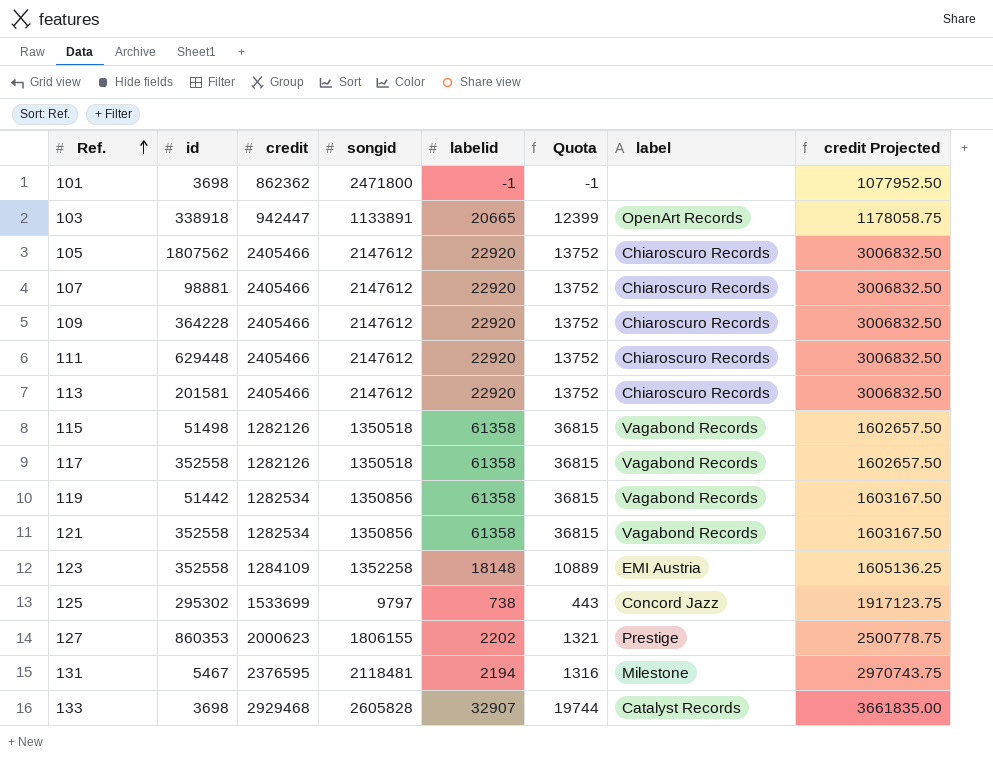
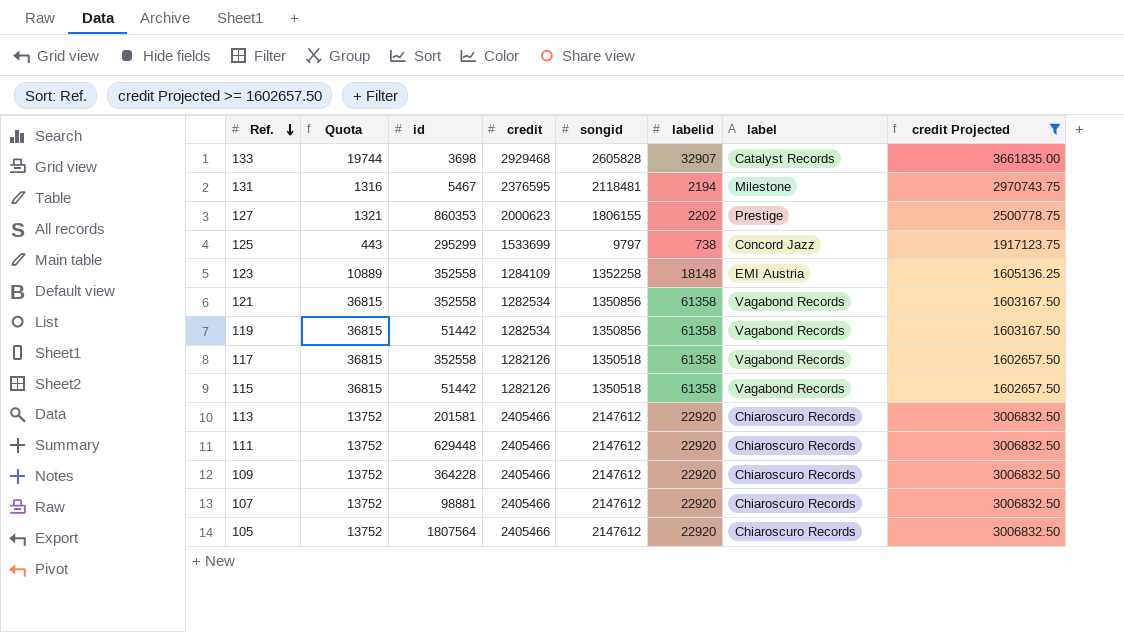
filter: none -> credit Projected >= 1602657.50
row order: Ref. ascending -> Ref. descending
column Quota | position: 6 -> 2
125 | id: 295302 -> 295299
115 | id: 51498 -> 51442
105 | id: 1807562 -> 1807564

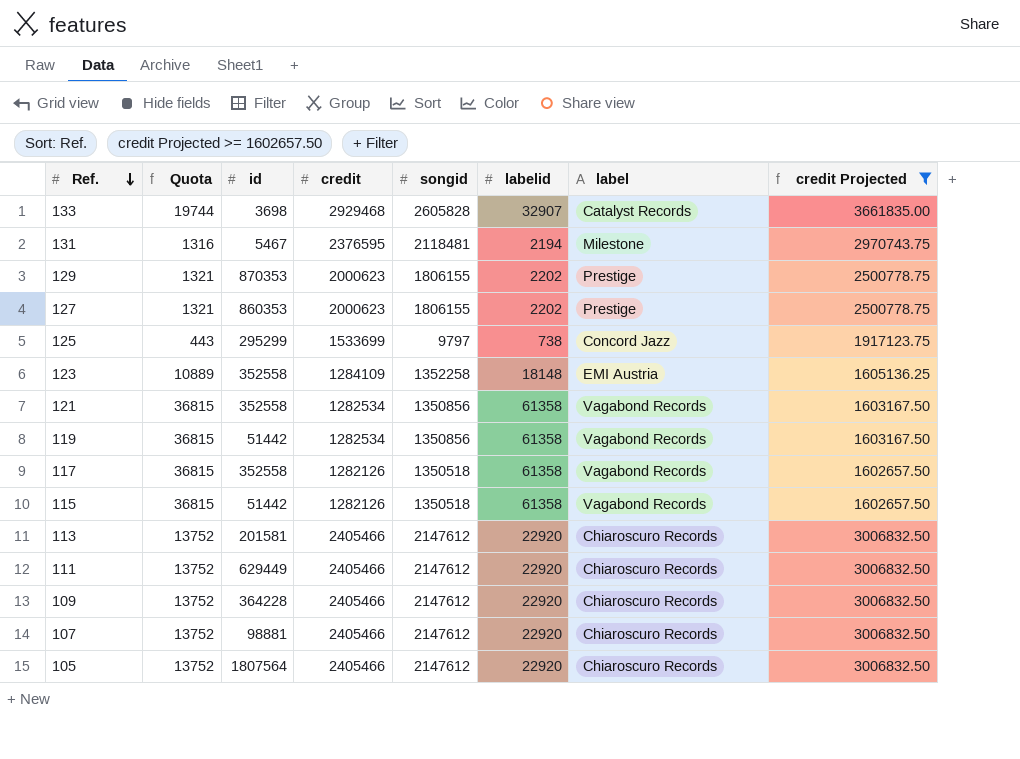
row 129: none -> 1321 | 870353 | 2000623 | 1806155 | 2202 | Prestige | 2500778.75
111 | id: 629448 -> 629449

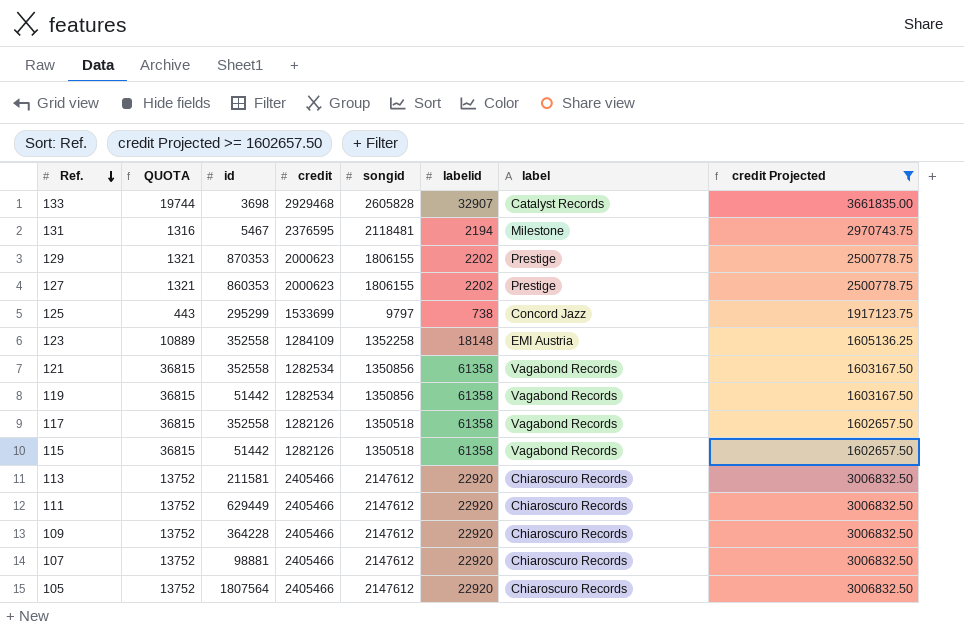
column name: Quota -> QUOTA
113 | id: 201581 -> 211581

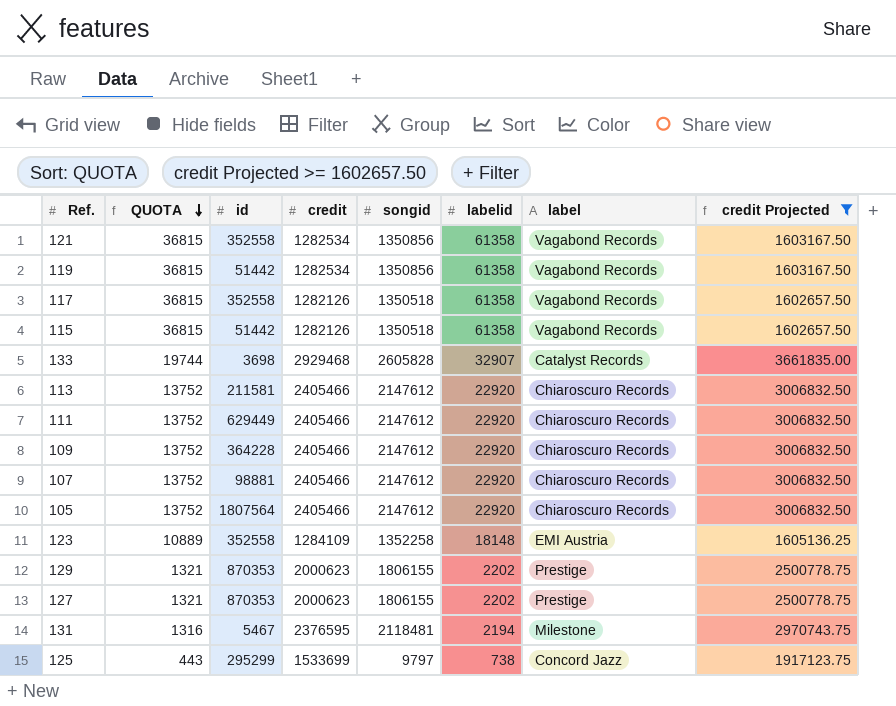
row order: Ref. descending -> QUOTA descending
127 | id: 860353 -> 870353

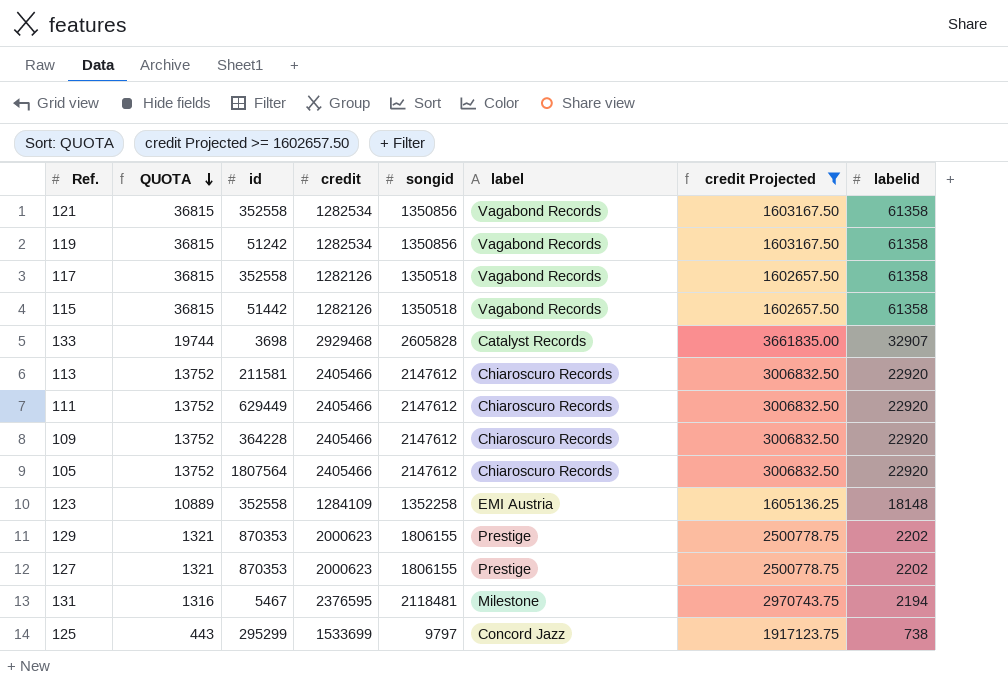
column labelid | position: 6 -> 8
row 107: 13752 | 98881 | 2405466 | 2147612 | 22920 | Chiaroscuro Records | 3006832.50 -> none
119 | id: 51442 -> 51242

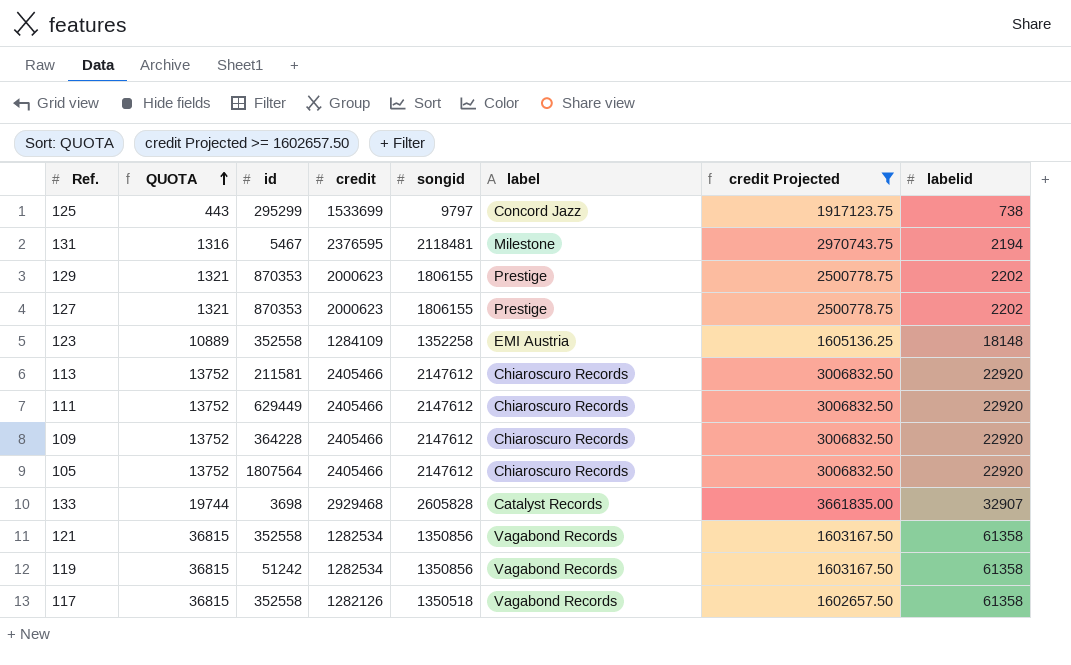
row order: QUOTA descending -> QUOTA ascending
row 115: 36815 | 51442 | 1282126 | 1350518 | Vagabond Records | 1602657.50 | 61358 -> none

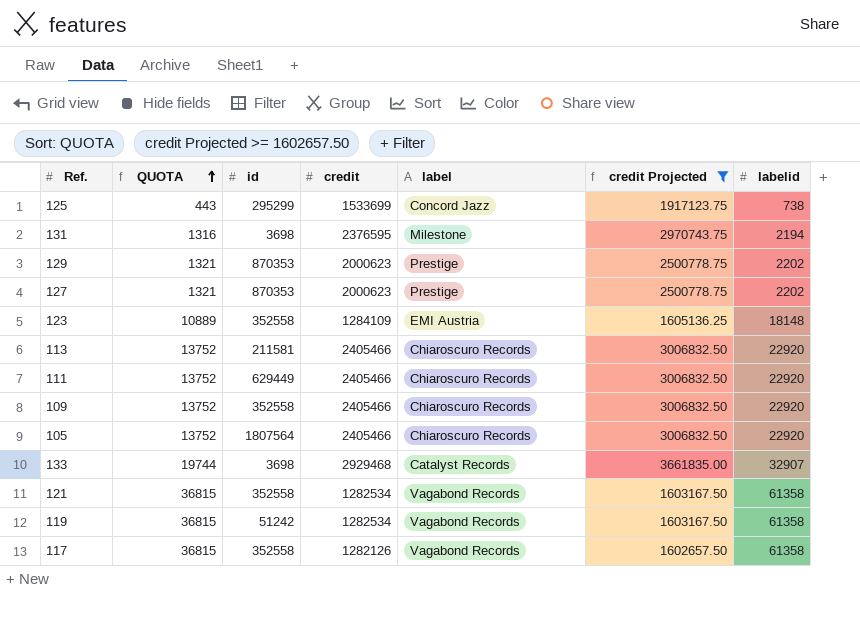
column songid | position: 5 -> none
131 | id: 5467 -> 3698
109 | id: 364228 -> 352558

